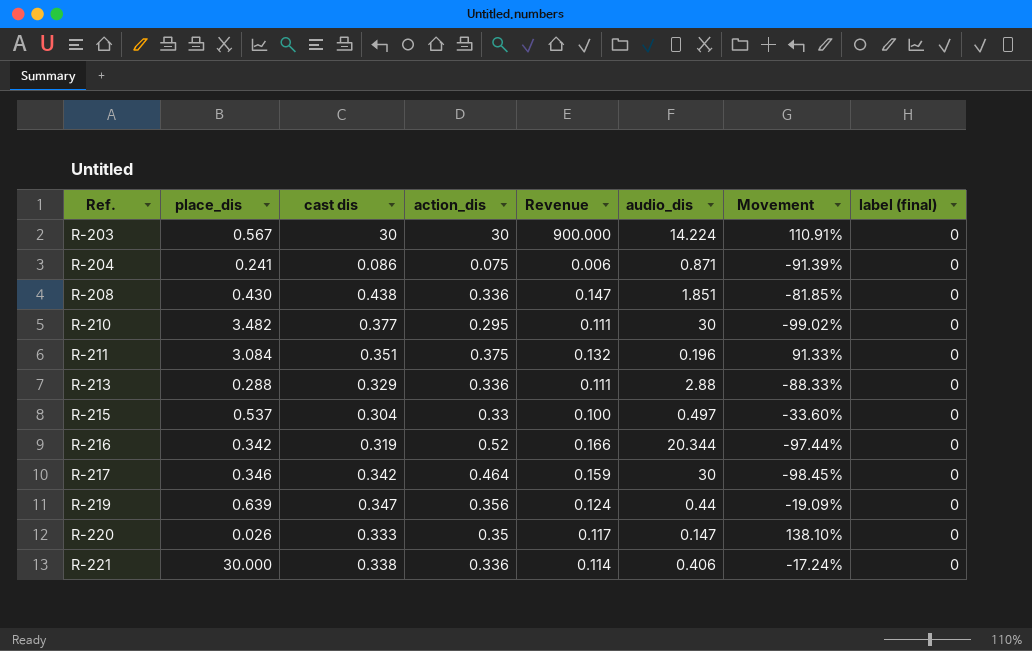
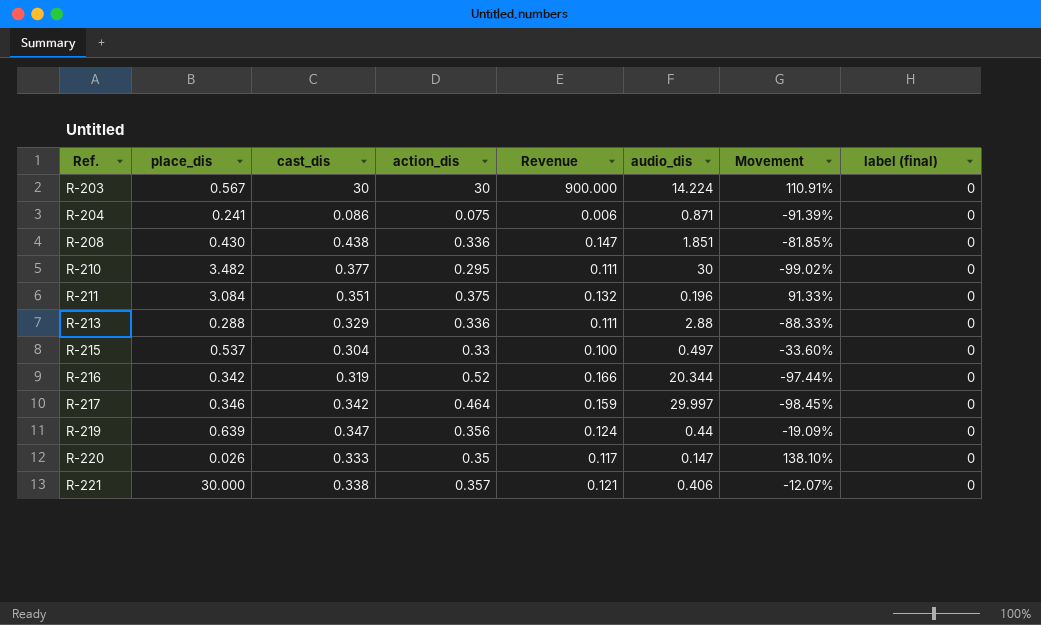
column name: cast dis -> cast_dis
R-217 | audio_dis: 30 -> 29.997
R-221 | action_dis: 0.336 -> 0.357
R-221 | Revenue: 0.114 -> 0.121
R-221 | Movement: -17.24% -> -12.07%

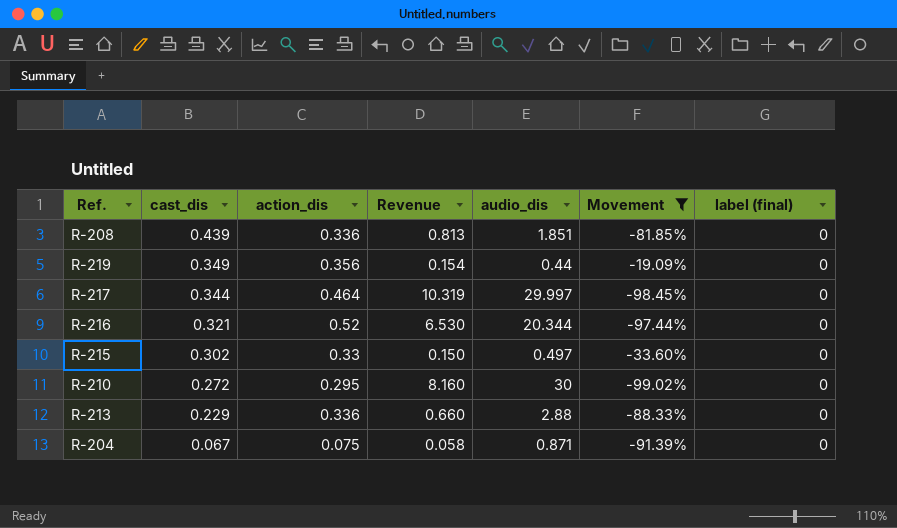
filter: none -> Movement <= -19.09%
row order: Ref. ascending -> cast_dis descending
column place_dis | position: 2 -> none
column Revenue | formula: [cast_dis] * [action_dis] -> [cast_dis] * [audio_dis]
R-208 | cast_dis: 0.438 -> 0.439
R-219 | cast_dis: 0.347 -> 0.349
R-217 | cast_dis: 0.342 -> 0.344
R-216 | cast_dis: 0.319 -> 0.321
R-215 | cast_dis: 0.304 -> 0.302
R-210 | cast_dis: 0.377 -> 0.272
R-213 | cast_dis: 0.329 -> 0.229
R-204 | cast_dis: 0.086 -> 0.067

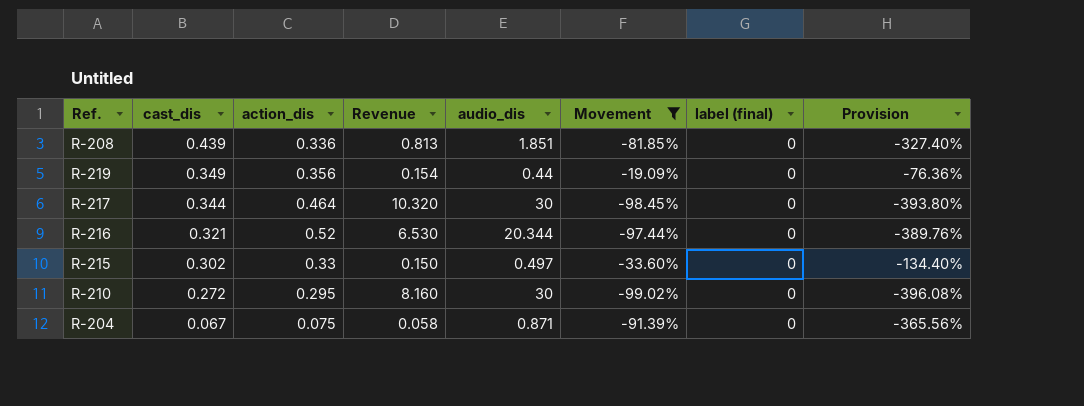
column Provision | formula: none -> [Movement] * 4
row R-213: 0.229 | 0.336 | 0.660 | 2.88 | -88.33% | 0 -> none
R-217 | Revenue: 10.319 -> 10.320
R-217 | audio_dis: 29.997 -> 30

